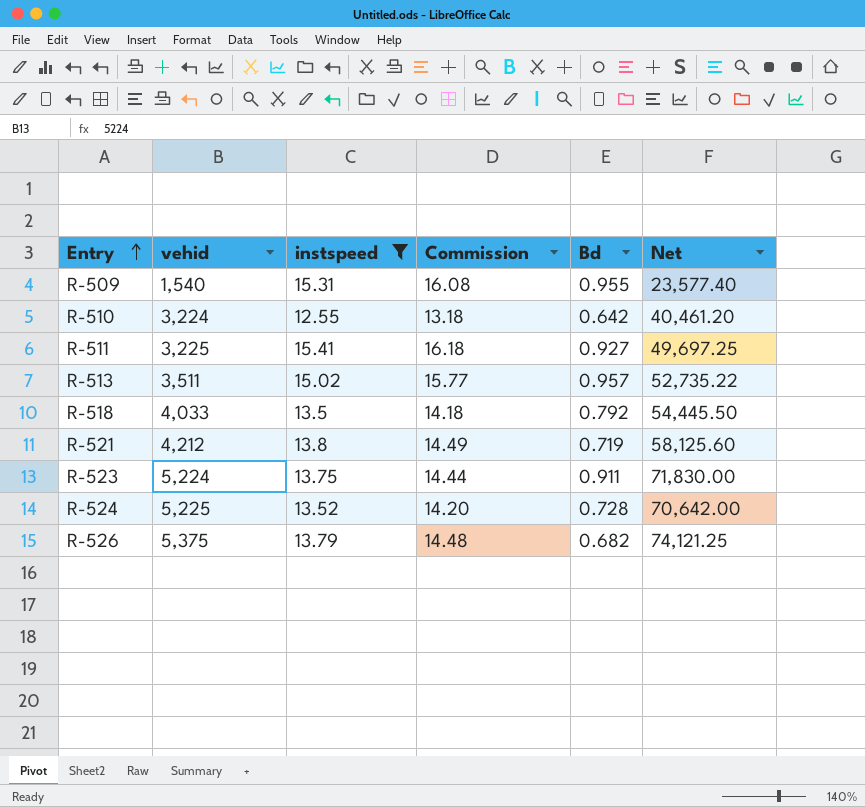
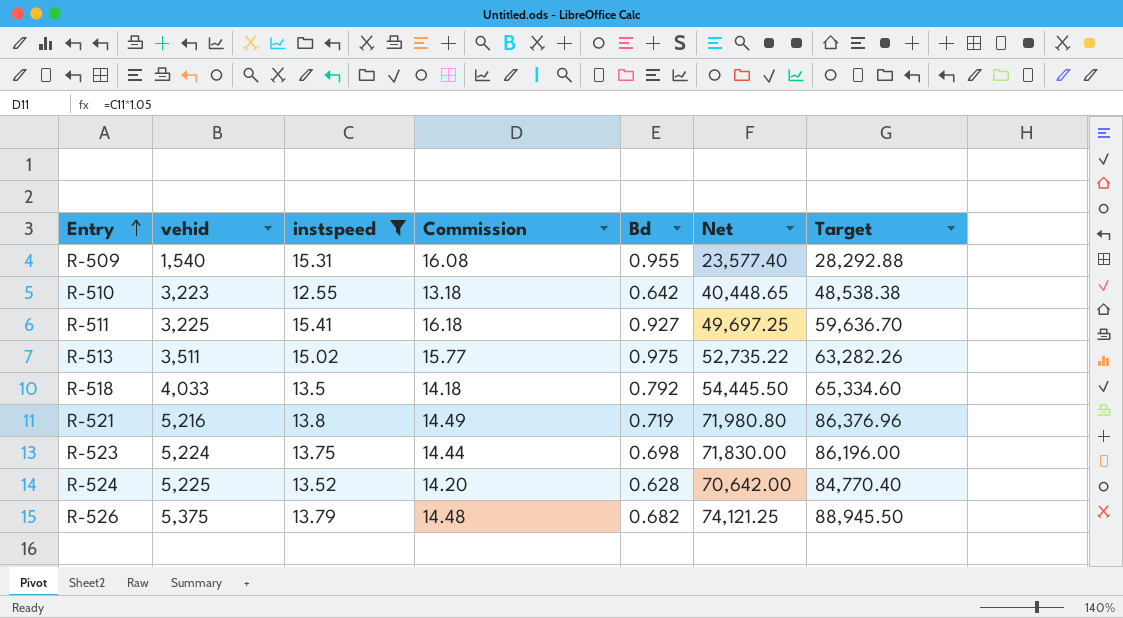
column Target | formula: none -> [Net] * 1.2
R-510 | vehid: 3,224 -> 3,223
R-510 | Net: 40,461.20 -> 40,448.65
R-513 | Bd: 0.957 -> 0.975
R-521 | vehid: 4,212 -> 5,216
R-521 | Net: 58,125.60 -> 71,980.80
R-523 | Bd: 0.911 -> 0.698
R-524 | Bd: 0.728 -> 0.628

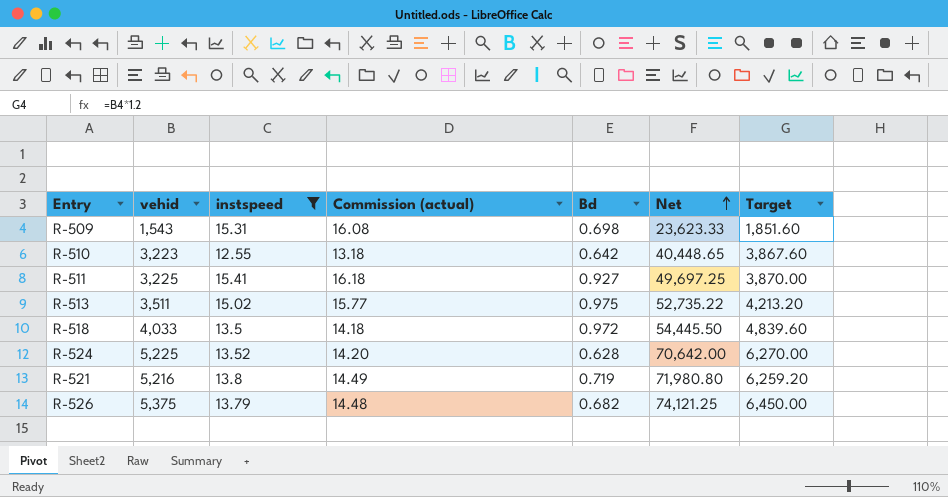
row order: Entry ascending -> Net ascending
column name: Commission -> Commission (actual)
column Target | formula: [Net] * 1.2 -> [vehid] * 1.2
row R-523: 5,224 | 13.75 | 14.44 | 0.698 | 71,830.00 | 86,196.00 -> none
R-509 | vehid: 1,540 -> 1,543
R-509 | Bd: 0.955 -> 0.698
R-509 | Net: 23,577.40 -> 23,623.33
R-518 | Bd: 0.792 -> 0.972

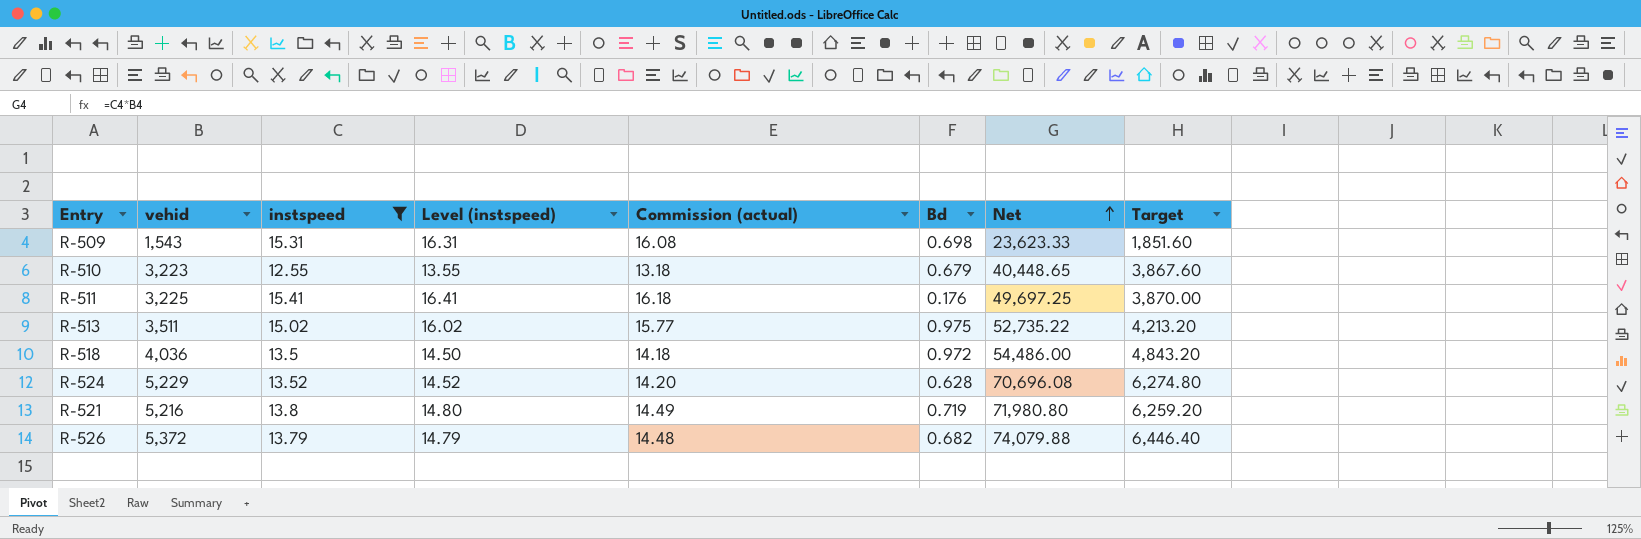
column Level (instspeed) | formula: none -> [instspeed] + 1
R-510 | Bd: 0.642 -> 0.679
R-511 | Bd: 0.927 -> 0.176
R-518 | vehid: 4,033 -> 4,036
R-518 | Net: 54,445.50 -> 54,486.00
R-518 | Target: 4,839.60 -> 4,843.20
R-524 | vehid: 5,225 -> 5,229
R-524 | Net: 70,642.00 -> 70,696.08
R-524 | Target: 6,270.00 -> 6,274.80
R-526 | vehid: 5,375 -> 5,372
R-526 | Net: 74,121.25 -> 74,079.88
R-526 | Target: 6,450.00 -> 6,446.40

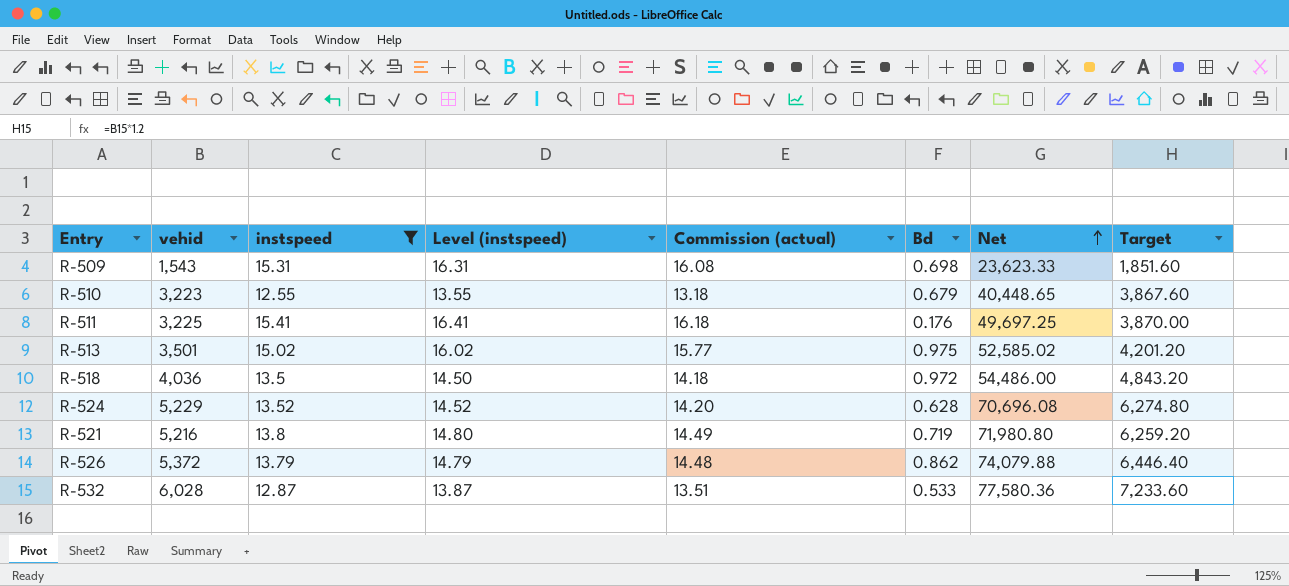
R-513 | vehid: 3,511 -> 3,501
R-513 | Net: 52,735.22 -> 52,585.02
R-513 | Target: 4,213.20 -> 4,201.20
R-526 | Bd: 0.682 -> 0.862
row R-532: none -> 6,028 | 12.87 | 13.87 | 13.51 | 0.533 | 77,580.36 | 7,233.60

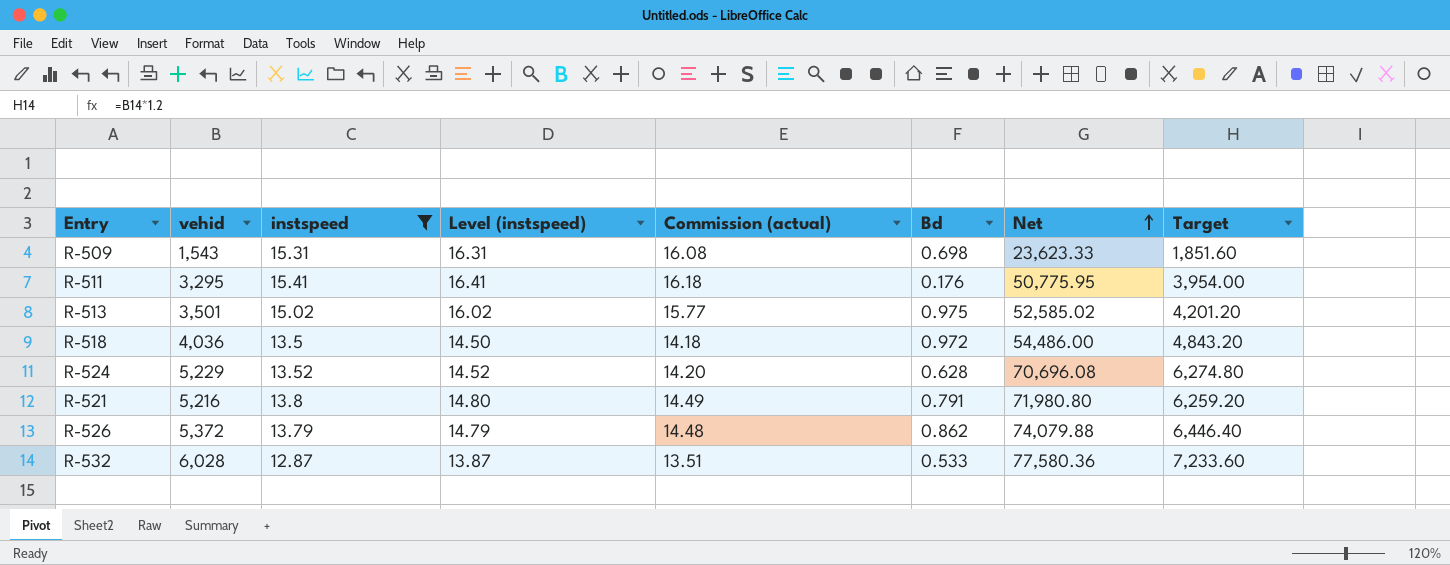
row R-510: 3,223 | 12.55 | 13.55 | 13.18 | 0.679 | 40,448.65 | 3,867.60 -> none
R-511 | vehid: 3,225 -> 3,295
R-511 | Net: 49,697.25 -> 50,775.95
R-511 | Target: 3,870.00 -> 3,954.00
R-521 | Bd: 0.719 -> 0.791

